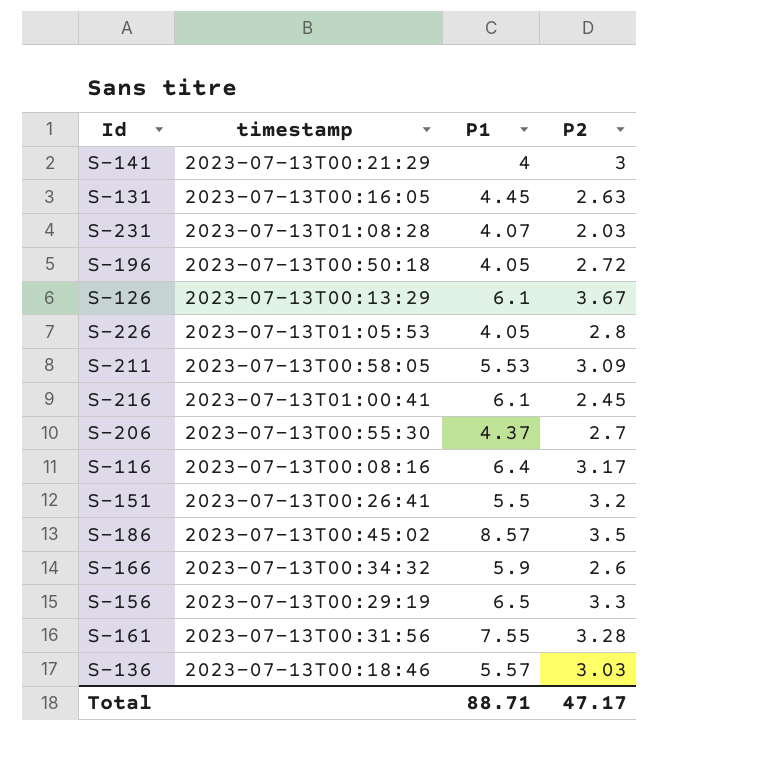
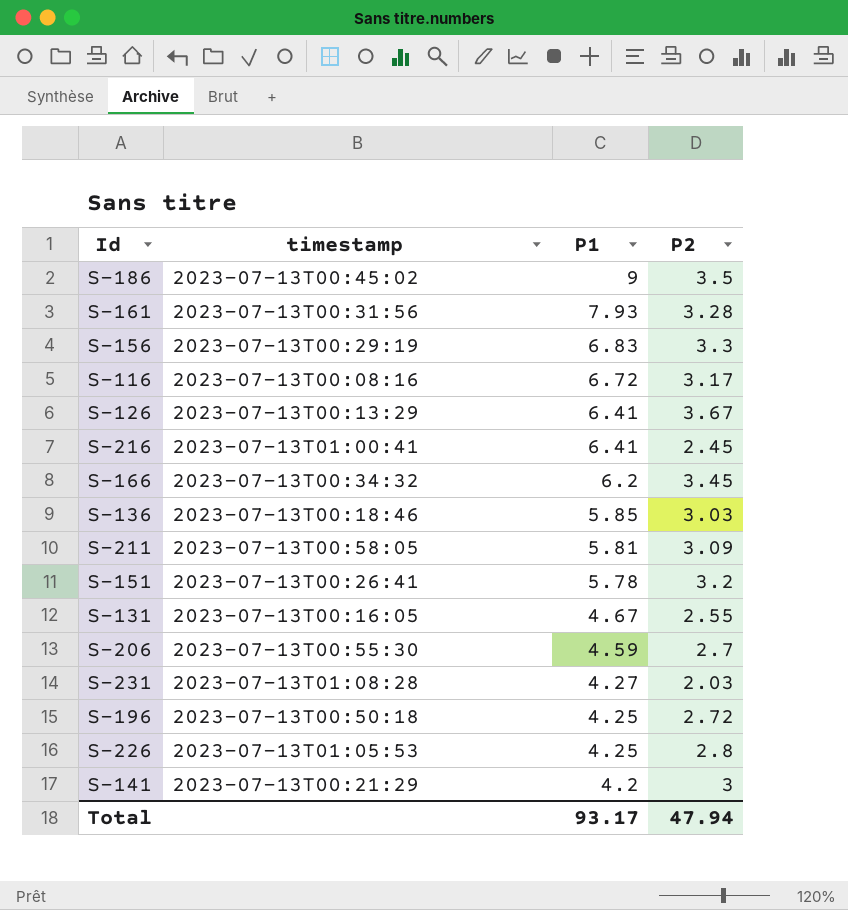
row order: none -> P1 descending
S-186 | P1: 8.57 -> 9
S-161 | P1: 7.55 -> 7.93
S-156 | P1: 6.5 -> 6.83
S-116 | P1: 6.4 -> 6.72
S-126 | P1: 6.1 -> 6.41
S-216 | P1: 6.1 -> 6.41
S-166 | P1: 5.9 -> 6.2
S-166 | P2: 2.6 -> 3.45
S-136 | P1: 5.57 -> 5.85
S-211 | P1: 5.53 -> 5.81
S-151 | P1: 5.5 -> 5.78
S-131 | P1: 4.45 -> 4.67
S-131 | P2: 2.63 -> 2.55
S-206 | P1: 4.37 -> 4.59
S-231 | P1: 4.07 -> 4.27
S-196 | P1: 4.05 -> 4.25
S-226 | P1: 4.05 -> 4.25
S-141 | P1: 4 -> 4.2
Total | P1: 88.71 -> 93.17
Total | P2: 47.17 -> 47.94

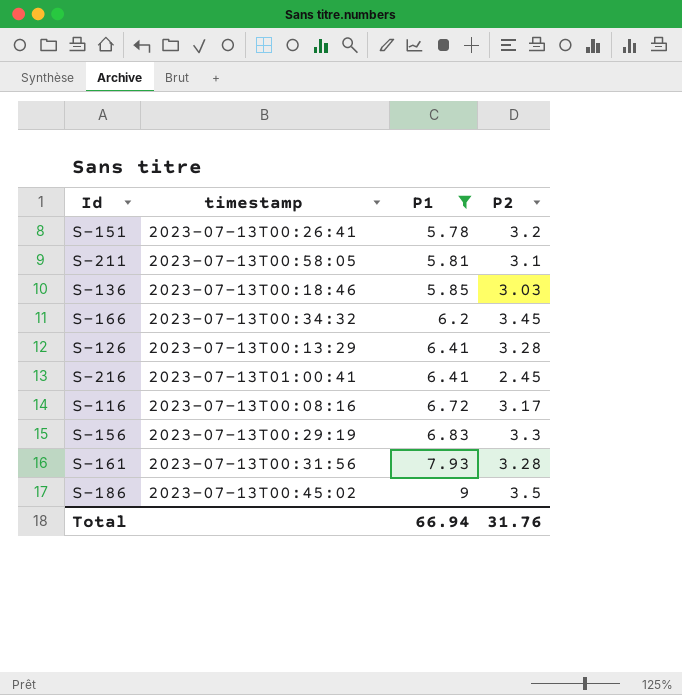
filter: none -> P1 >= 5.78
row order: P1 descending -> P1 ascending
S-211 | P2: 3.09 -> 3.1
S-126 | P2: 3.67 -> 3.28
Total | P1: 93.17 -> 66.94
Total | P2: 47.94 -> 31.76

